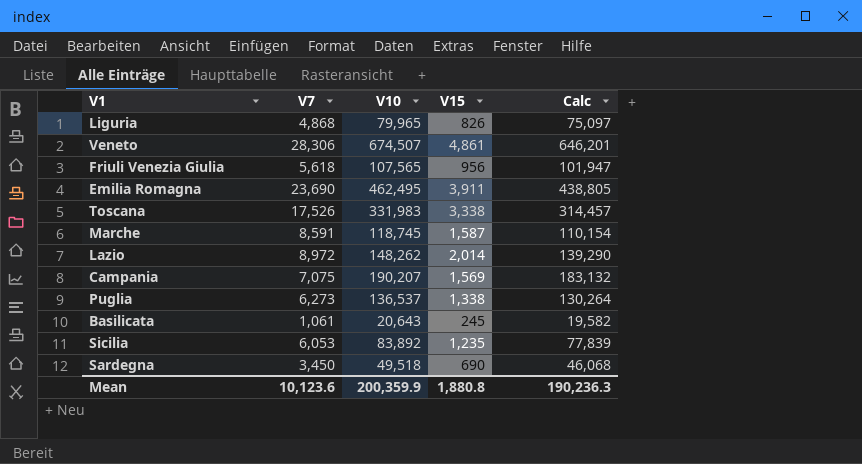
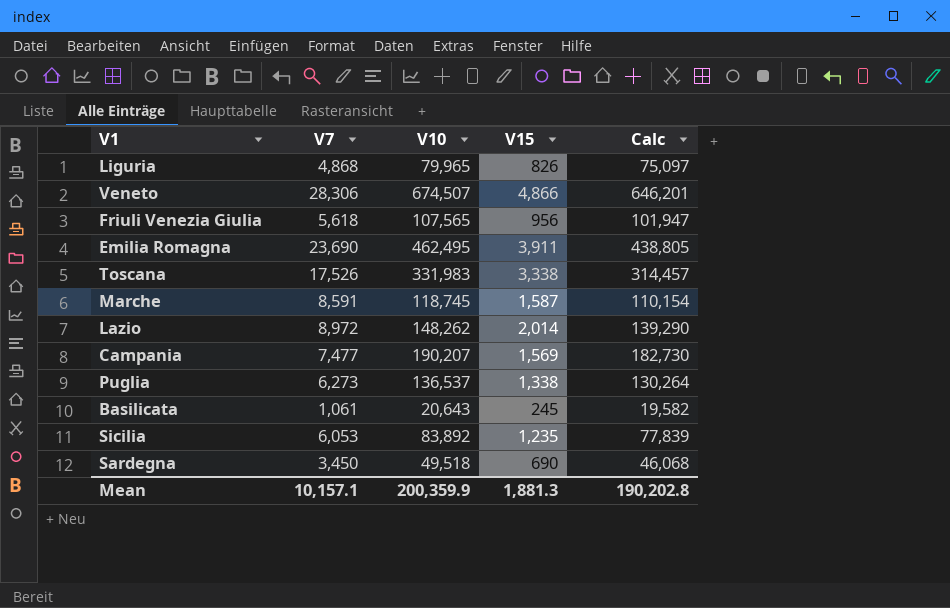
Veneto | V15: 4,861 -> 4,866
Campania | V7: 7,075 -> 7,477
Campania | Calc: 183,132 -> 182,730
Mean | V7: 10,123.6 -> 10,157.1
Mean | V15: 1,880.8 -> 1,881.3
Mean | Calc: 190,236.3 -> 190,202.8

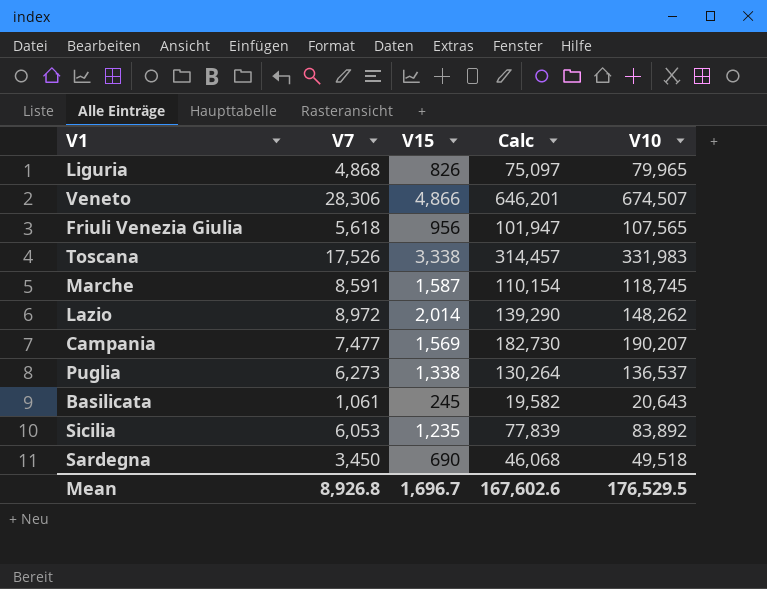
column V10 | position: 3 -> 5
row Emilia Romagna: 23,690 | 462,495 | 3,911 | 438,805 -> none
Mean | V7: 10,157.1 -> 8,926.8
Mean | V15: 1,881.3 -> 1,696.7
Mean | Calc: 190,202.8 -> 167,602.6
Mean | V10: 200,359.9 -> 176,529.5

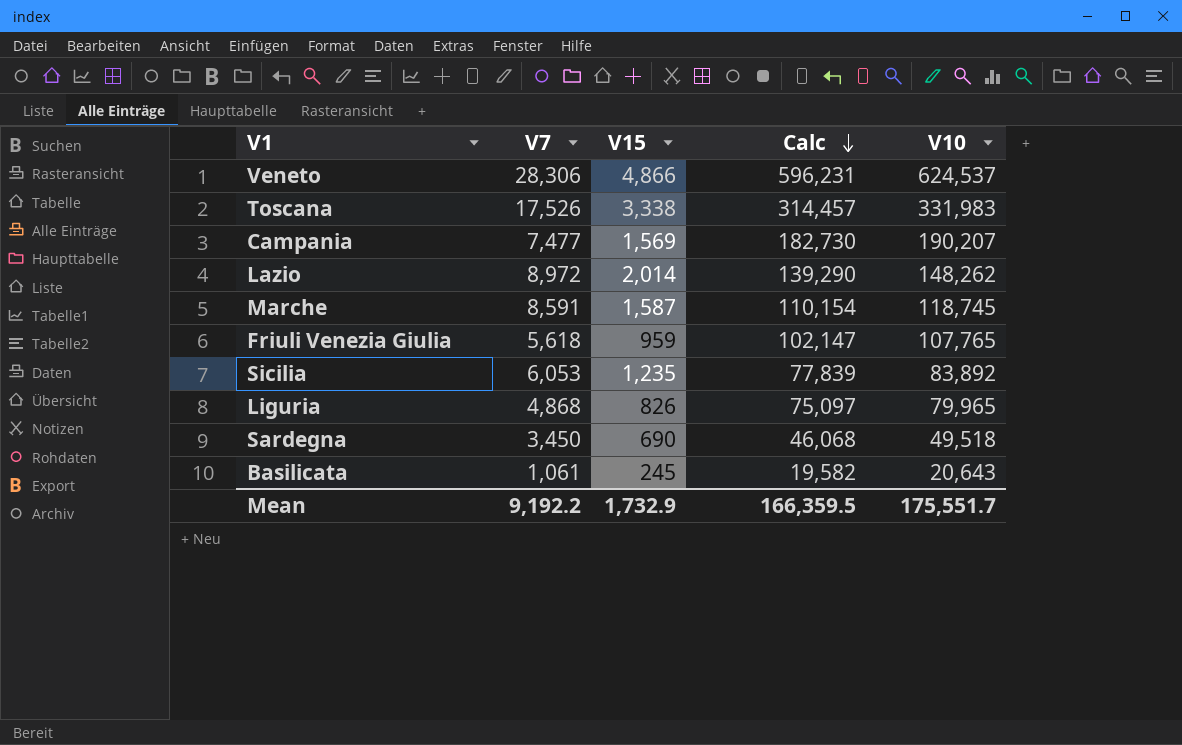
row order: none -> Calc descending
row Puglia: 6,273 | 1,338 | 130,264 | 136,537 -> none
Veneto | Calc: 646,201 -> 596,231
Veneto | V10: 674,507 -> 624,537
Friuli Venezia Giulia | V15: 956 -> 959
Friuli Venezia Giulia | Calc: 101,947 -> 102,147
Friuli Venezia Giulia | V10: 107,565 -> 107,765
Mean | V7: 8,926.8 -> 9,192.2
Mean | V15: 1,696.7 -> 1,732.9
Mean | Calc: 167,602.6 -> 166,359.5
Mean | V10: 176,529.5 -> 175,551.7

